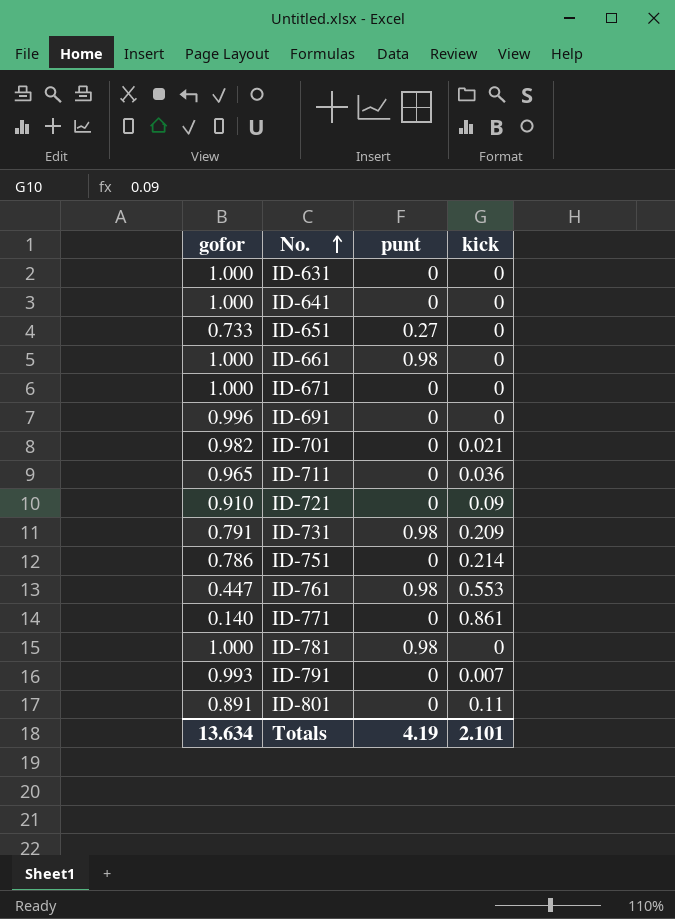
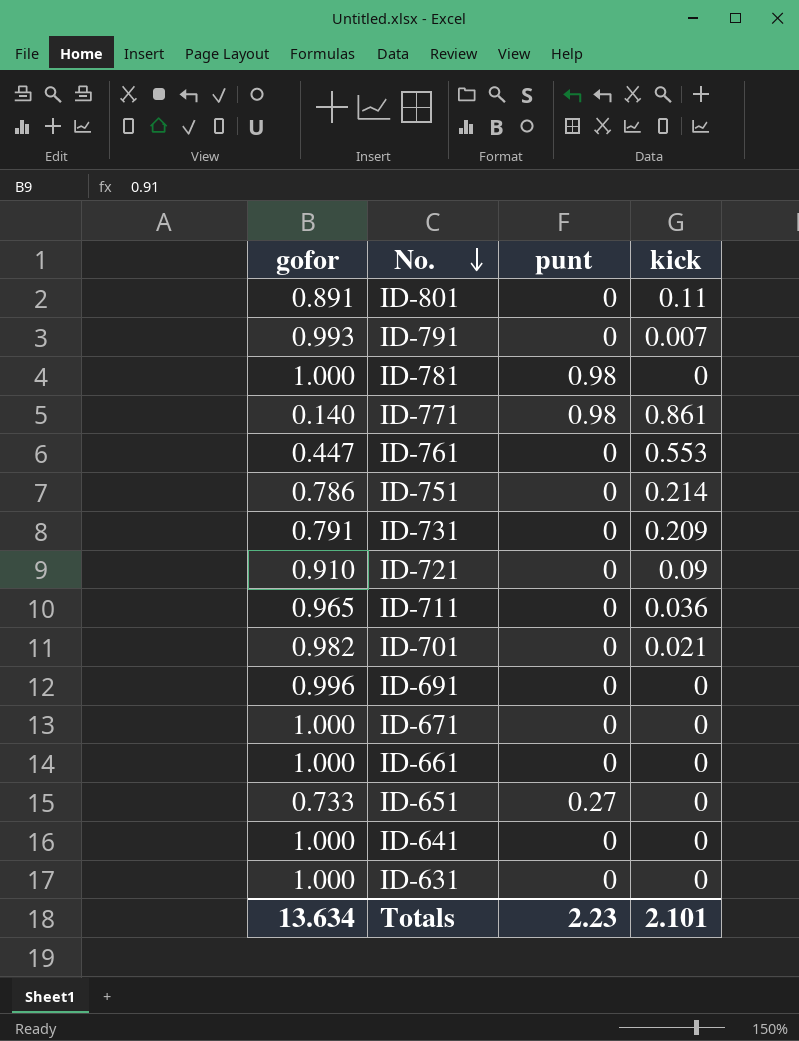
row order: No. ascending -> No. descending
ID-771 | punt: 0 -> 0.98
ID-761 | punt: 0.98 -> 0
ID-731 | punt: 0.98 -> 0
ID-661 | punt: 0.98 -> 0
Totals | punt: 4.19 -> 2.23

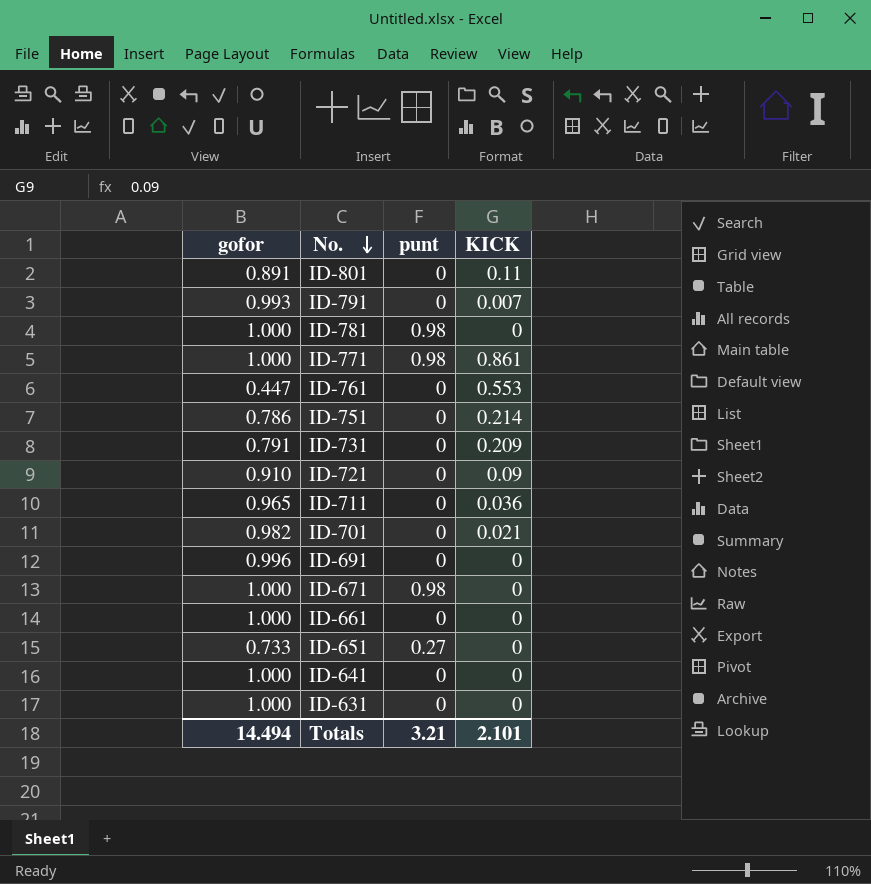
column name: kick -> KICK
ID-771 | gofor: 0.140 -> 1.000
ID-671 | punt: 0 -> 0.98
Totals | gofor: 13.634 -> 14.494
Totals | punt: 2.23 -> 3.21

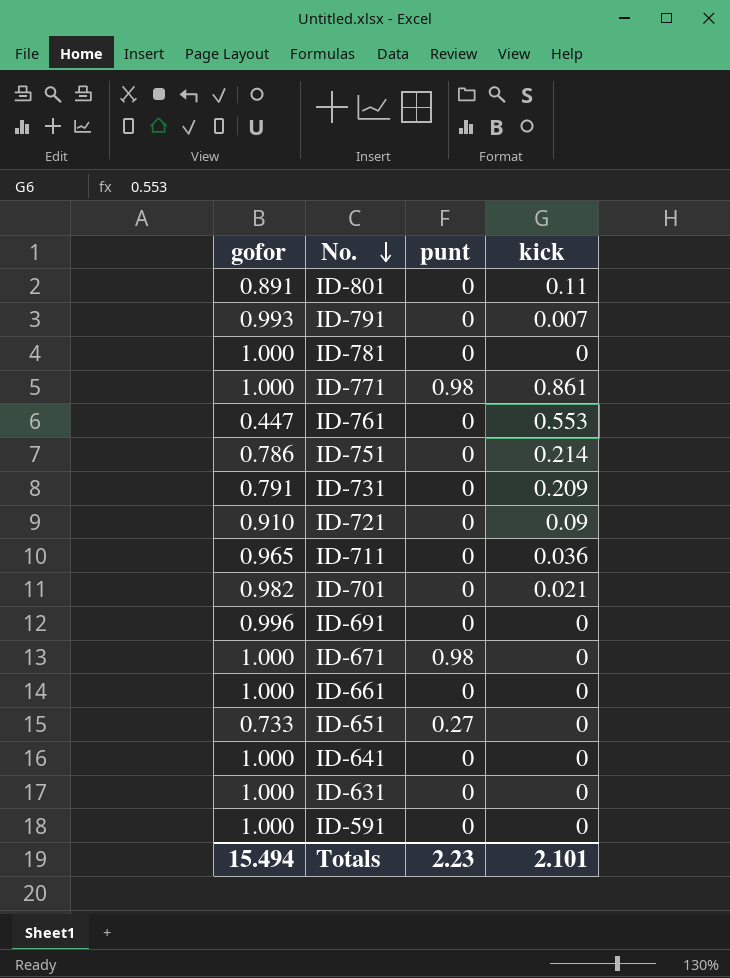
column name: KICK -> kick
ID-781 | punt: 0.98 -> 0
row ID-591: none -> 1.000 | 0 | 0
Totals | gofor: 14.494 -> 15.494
Totals | punt: 3.21 -> 2.23

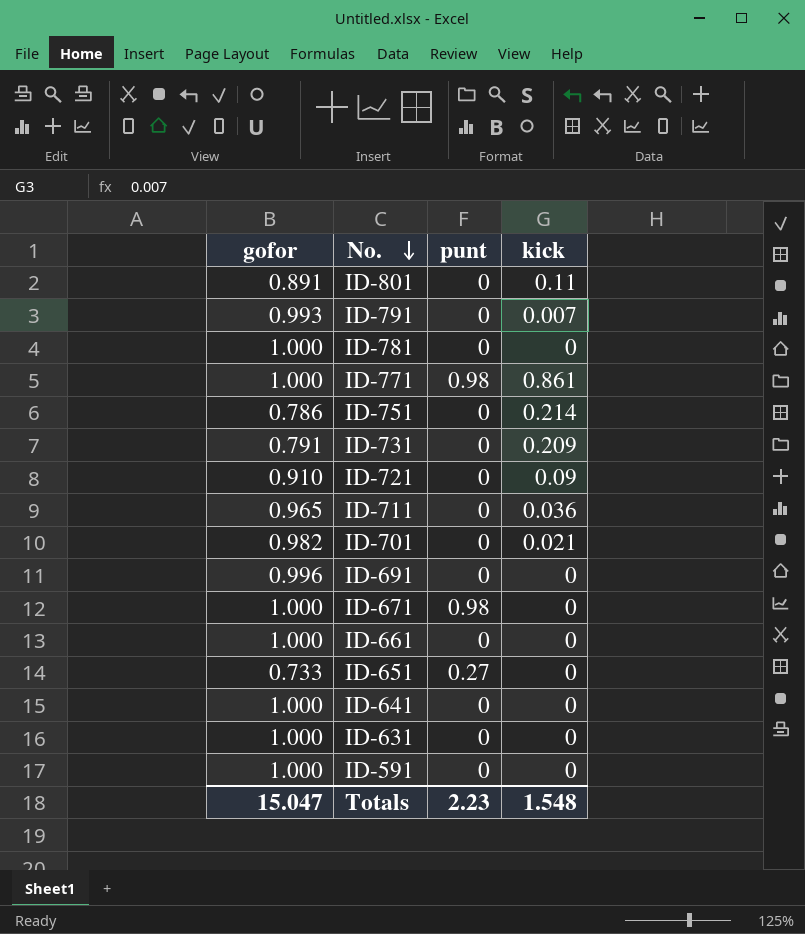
row ID-761: 0.447 | 0 | 0.553 -> none
Totals | gofor: 15.494 -> 15.047
Totals | kick: 2.101 -> 1.548

